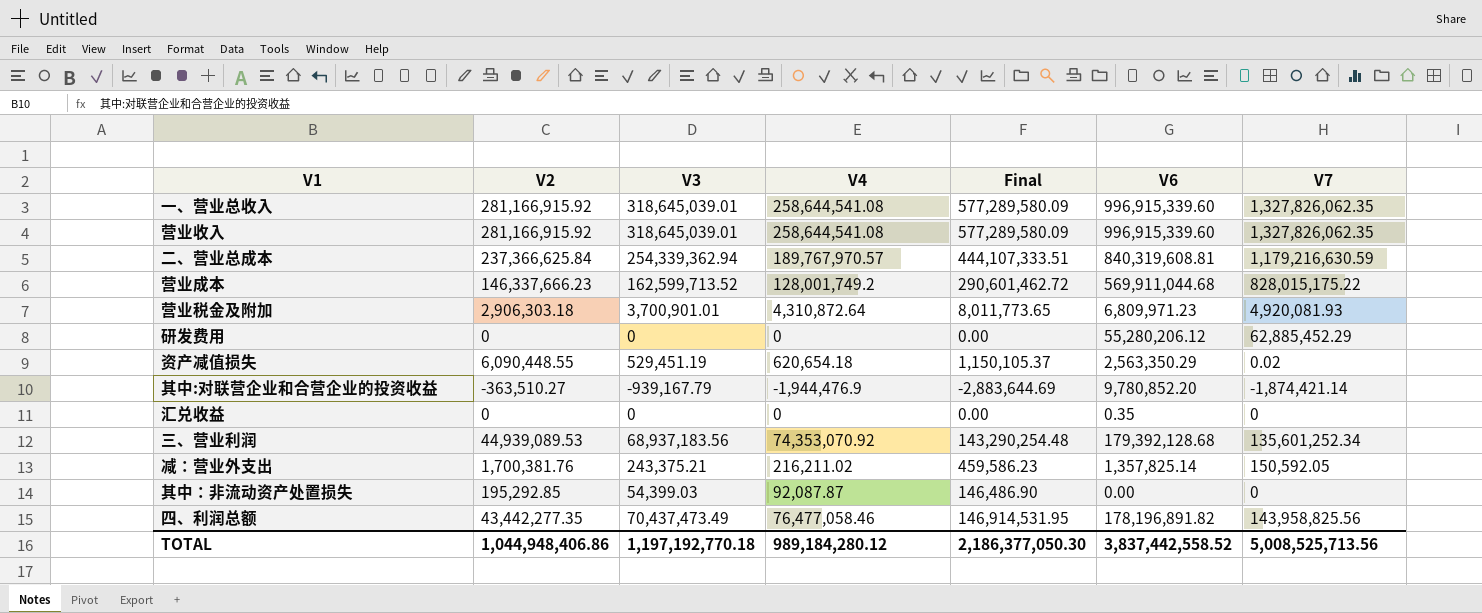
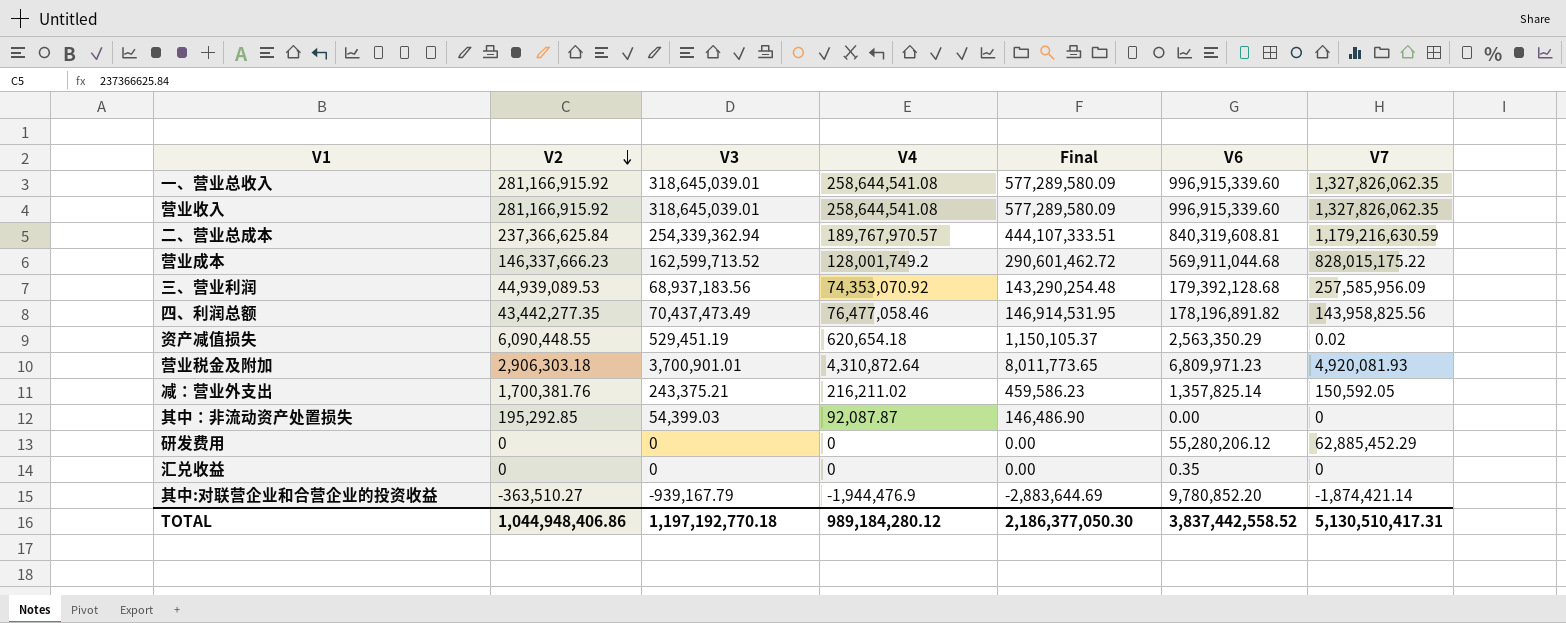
row order: none -> V2 descending
三、营业利润 | V7: 135,601,252.34 -> 257,585,956.09
TOTAL | V7: 5,008,525,713.56 -> 5,130,510,417.31

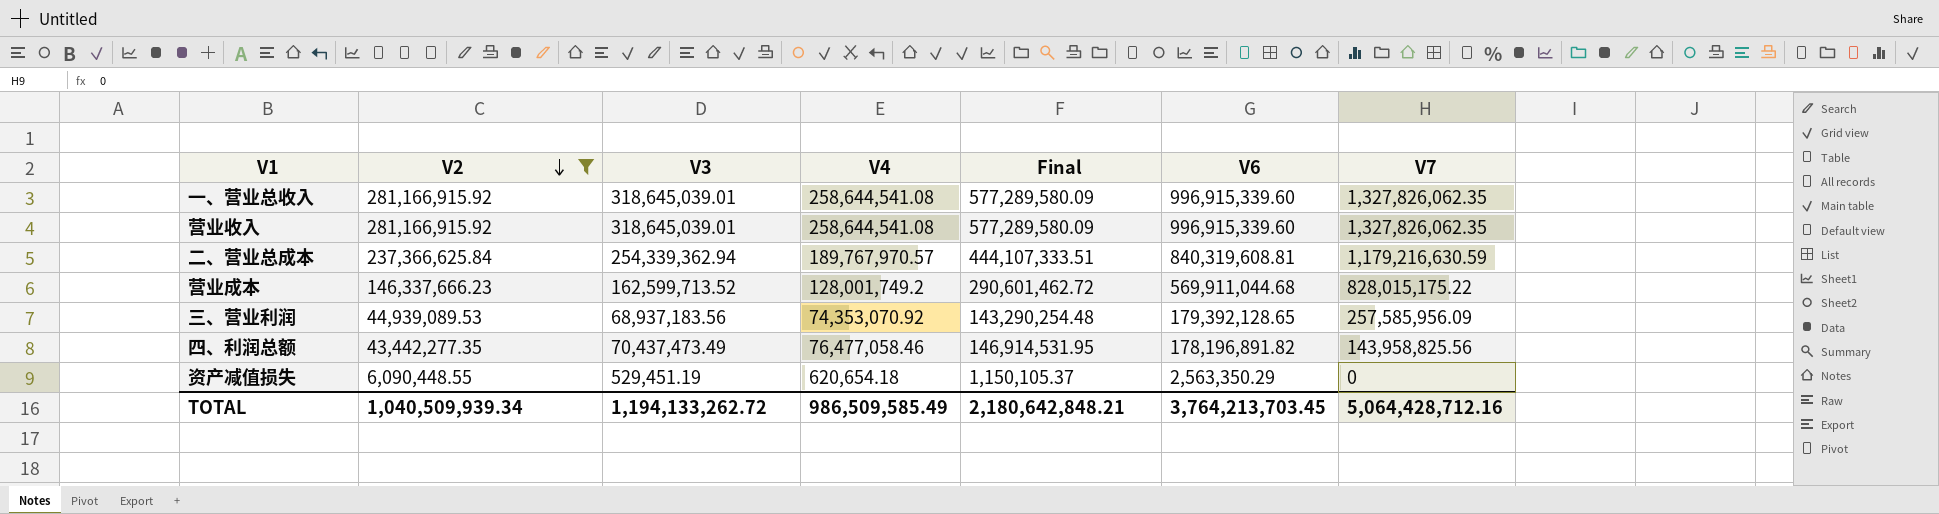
filter: none -> V2 >= 6,090,448.55
三、营业利润 | V6: 179,392,128.68 -> 179,392,128.65
资产减值损失 | V7: 0.02 -> 0
TOTAL | V2: 1,044,948,406.86 -> 1,040,509,939.34
TOTAL | V3: 1,197,192,770.18 -> 1,194,133,262.72
TOTAL | V4: 989,184,280.12 -> 986,509,585.49
TOTAL | Final: 2,186,377,050.30 -> 2,180,642,848.21
TOTAL | V6: 3,837,442,558.52 -> 3,764,213,703.45
TOTAL | V7: 5,130,510,417.31 -> 5,064,428,712.16

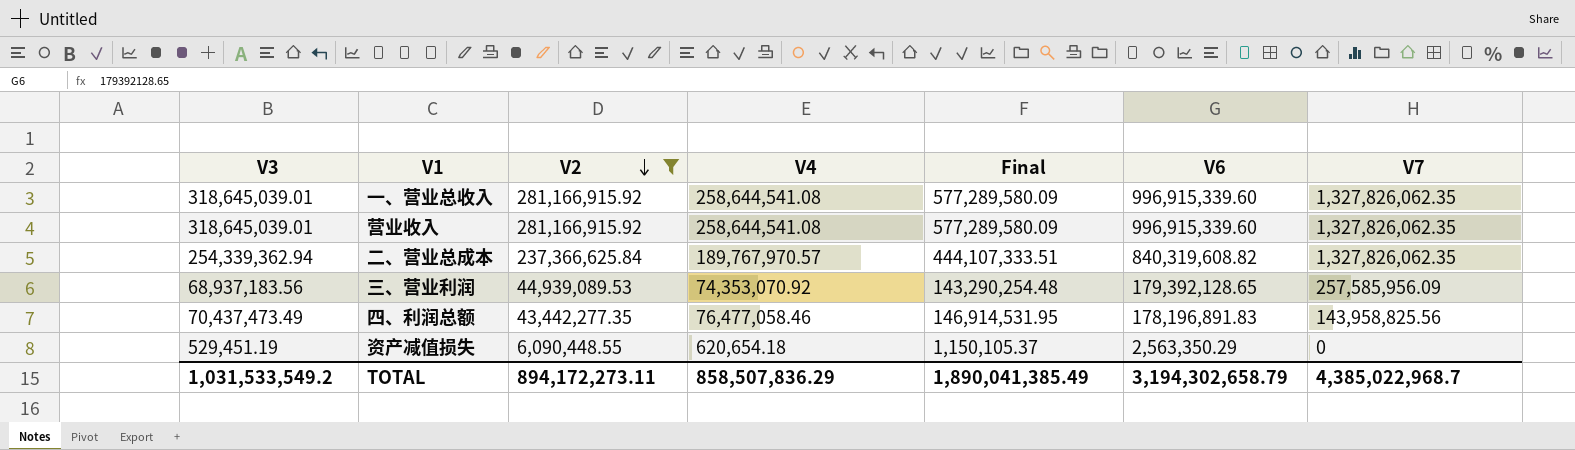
column V3 | position: 3 -> 1
row 营业成本: 146,337,666.23 | 162,599,713.52 | 128,001,749.2 | 290,601,462.72 | 569,911,044.68 | 828,015,175.22 -> none
二、营业总成本 | V6: 840,319,608.81 -> 840,319,608.82
二、营业总成本 | V7: 1,179,216,630.59 -> 1,327,826,062.35
四、利润总额 | V6: 178,196,891.82 -> 178,196,891.83
TOTAL | V3: 1,194,133,262.72 -> 1,031,533,549.2
TOTAL | V2: 1,040,509,939.34 -> 894,172,273.11
TOTAL | V4: 986,509,585.49 -> 858,507,836.29
TOTAL | Final: 2,180,642,848.21 -> 1,890,041,385.49
TOTAL | V6: 3,764,213,703.45 -> 3,194,302,658.79
TOTAL | V7: 5,064,428,712.16 -> 4,385,022,968.7

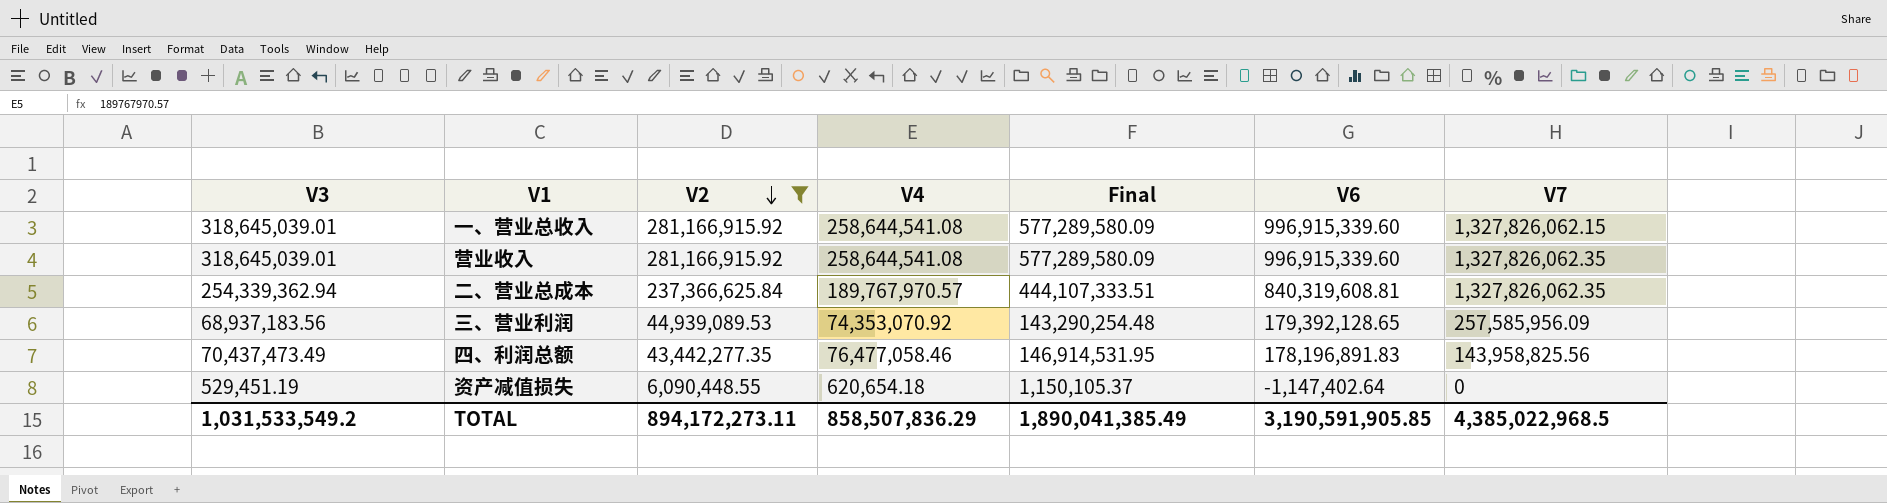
一、营业总收入 | V7: 1,327,826,062.35 -> 1,327,826,062.15
二、营业总成本 | V6: 840,319,608.82 -> 840,319,608.81
资产减值损失 | V6: 2,563,350.29 -> -1,147,402.64
TOTAL | V6: 3,194,302,658.79 -> 3,190,591,905.85
TOTAL | V7: 4,385,022,968.7 -> 4,385,022,968.5

